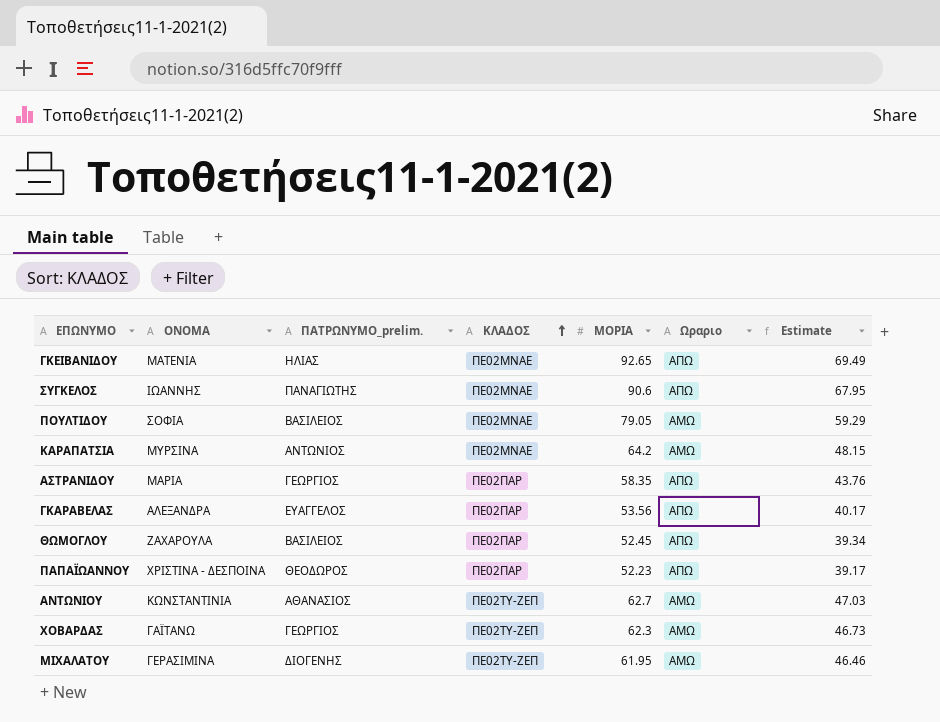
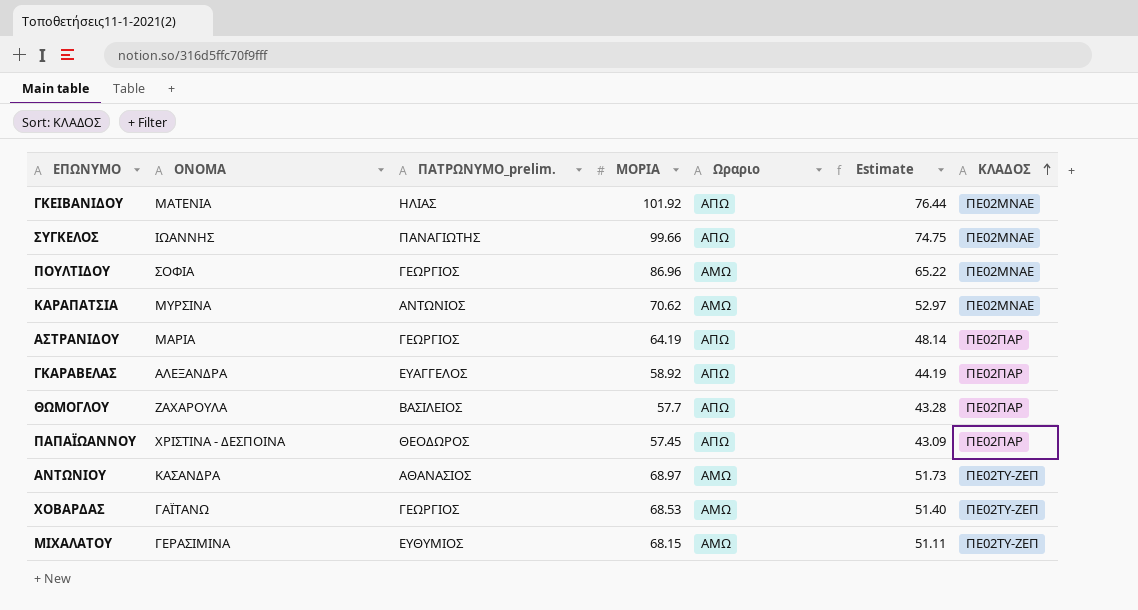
column ΚΛΑΔΟΣ | position: 4 -> 7
ΓΚΕΙΒΑΝΙΔΟΥ | ΜΟΡΙΑ: 92.65 -> 101.92
ΓΚΕΙΒΑΝΙΔΟΥ | Estimate: 69.49 -> 76.44
ΣΥΓΚΕΛΟΣ | ΜΟΡΙΑ: 90.6 -> 99.66
ΣΥΓΚΕΛΟΣ | Estimate: 67.95 -> 74.75
ΠΟΥΛΤΙΔΟΥ | ΠΑΤΡΩΝΥΜΟ_prelim.: ΒΑΣΙΛΕΙΟΣ -> ΓΕΩΡΓΙΟΣ
ΠΟΥΛΤΙΔΟΥ | ΜΟΡΙΑ: 79.05 -> 86.96
ΠΟΥΛΤΙΔΟΥ | Estimate: 59.29 -> 65.22
ΚΑΡΑΠΑΤΣΙΑ | ΜΟΡΙΑ: 64.2 -> 70.62
ΚΑΡΑΠΑΤΣΙΑ | Estimate: 48.15 -> 52.97
ΑΣΤΡΑΝΙΔΟΥ | ΜΟΡΙΑ: 58.35 -> 64.19
ΑΣΤΡΑΝΙΔΟΥ | Estimate: 43.76 -> 48.14
ΓΚΑΡΑΒΕΛΑΣ | ΜΟΡΙΑ: 53.56 -> 58.92
ΓΚΑΡΑΒΕΛΑΣ | Estimate: 40.17 -> 44.19
ΘΩΜΟΓΛΟΥ | ΜΟΡΙΑ: 52.45 -> 57.7
ΘΩΜΟΓΛΟΥ | Estimate: 39.34 -> 43.28
ΠΑΠΑΪΩΑΝΝΟΥ | ΜΟΡΙΑ: 52.23 -> 57.45
ΠΑΠΑΪΩΑΝΝΟΥ | Estimate: 39.17 -> 43.09
ΑΝΤΩΝΙΟΥ | ΟΝΟΜΑ: ΚΩΝΣΤΑΝΤΙΝΙΑ -> ΚΑΣΑΝΔΡΑ
ΑΝΤΩΝΙΟΥ | ΜΟΡΙΑ: 62.7 -> 68.97
ΑΝΤΩΝΙΟΥ | Estimate: 47.03 -> 51.73
ΧΟΒΑΡΔΑΣ | ΜΟΡΙΑ: 62.3 -> 68.53
ΧΟΒΑΡΔΑΣ | Estimate: 46.73 -> 51.40
ΜΙΧΑΛΑΤΟΥ | ΠΑΤΡΩΝΥΜΟ_prelim.: ΔΙΟΓΕΝΗΣ -> ΕΥΘΥΜΙΟΣ
ΜΙΧΑΛΑΤΟΥ | ΜΟΡΙΑ: 61.95 -> 68.15
ΜΙΧΑΛΑΤΟΥ | Estimate: 46.46 -> 51.11

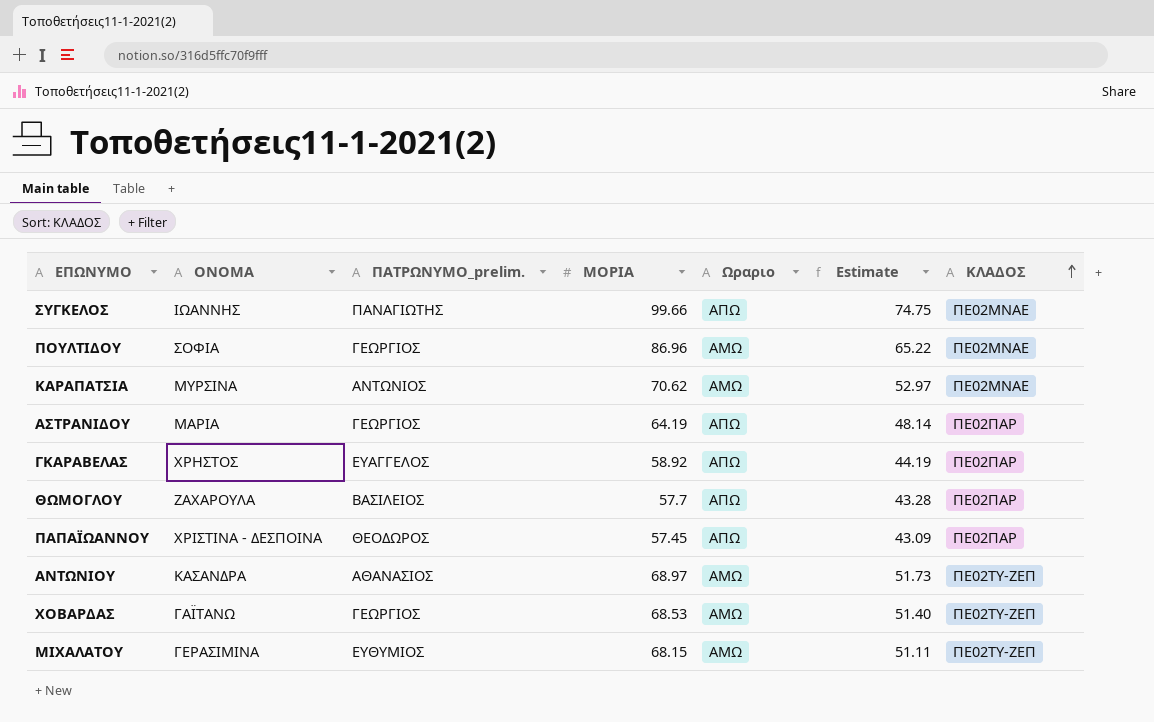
row ΓΚΕΙΒΑΝΙΔΟΥ: ΜΑΤΕΝΙΑ | ΗΛΙΑΣ | 101.92 | ΑΠΩ | 76.44 | ΠΕ02ΜΝΑΕ -> none
ΓΚΑΡΑΒΕΛΑΣ | ΟΝΟΜΑ: ΑΛΕΞΑΝΔΡΑ -> ΧΡΗΣΤΟΣ

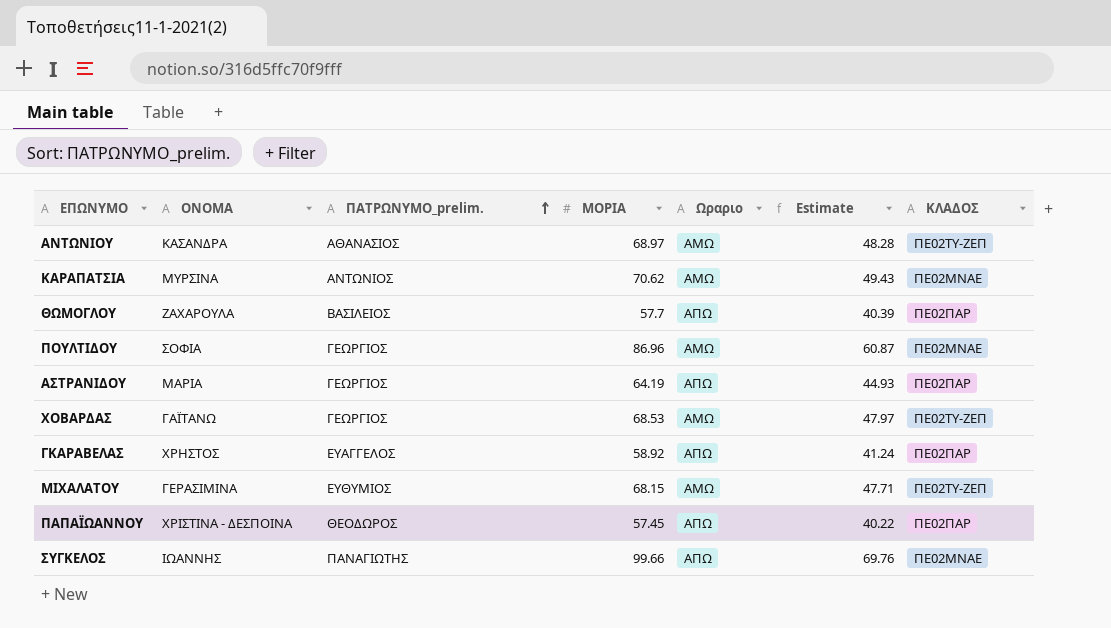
row order: ΚΛΑΔΟΣ ascending -> ΠΑΤΡΩΝΥΜΟ_prelim. ascending
column Estimate | formula: [ΜΟΡΙΑ] * 0.75 -> [ΜΟΡΙΑ] * 0.7

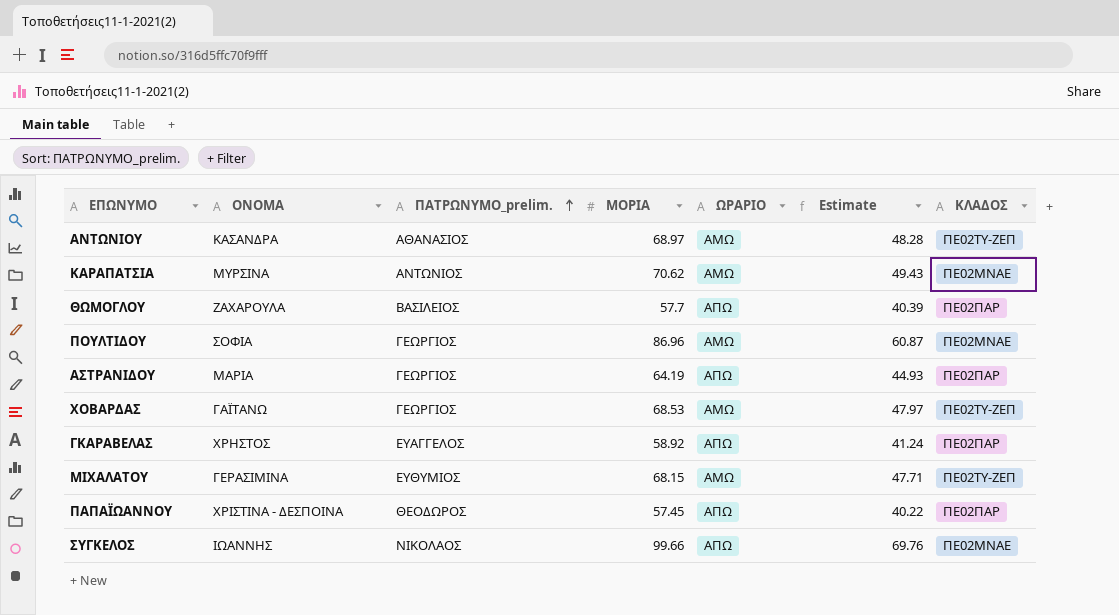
column name: Ωραριο -> ΩΡΑΡΙΟ
ΣΥΓΚΕΛΟΣ | ΠΑΤΡΩΝΥΜΟ_prelim.: ΠΑΝΑΓΙΩΤΗΣ -> ΝΙΚΟΛΑΟΣ

